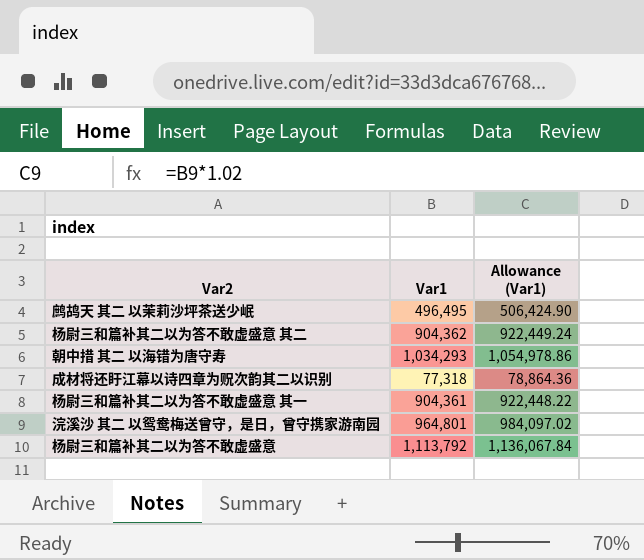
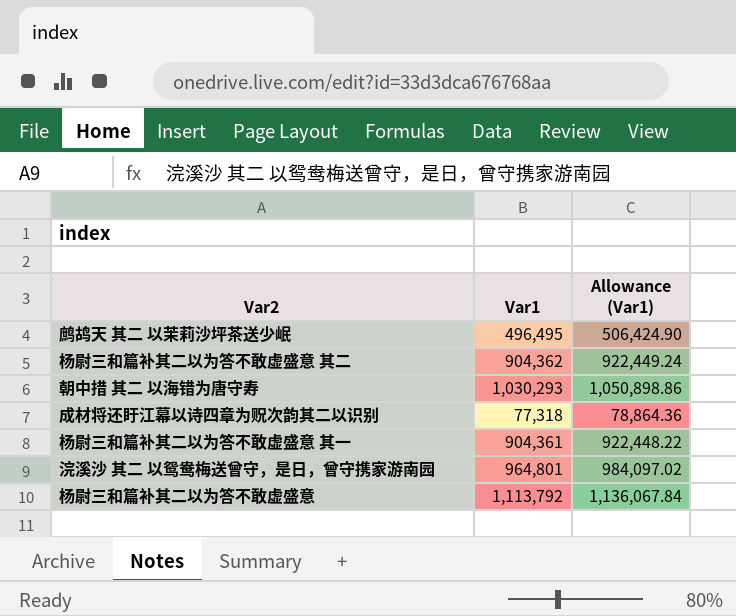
朝中措 其二 以海错为唐守寿 | Var1: 1,034,293 -> 1,030,293
朝中措 其二 以海错为唐守寿 | Allowance (Var1): 1,054,978.86 -> 1,050,898.86

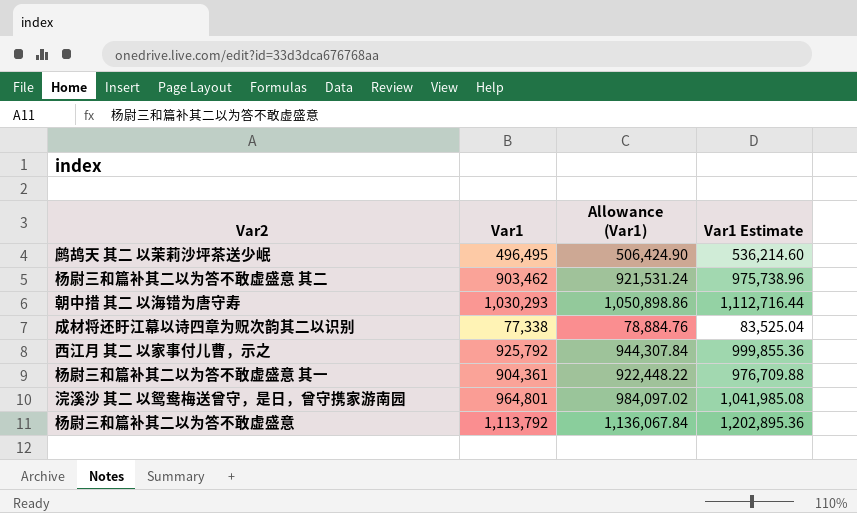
column Var1 Estimate | formula: none -> [Var1] * 1.08
杨尉三和篇补其二以为答不敢虚盛意 其二 | Var1: 904,362 -> 903,462
杨尉三和篇补其二以为答不敢虚盛意 其二 | Allowance (Var1): 922,449.24 -> 921,531.24
成材将还盱江幕以诗四章为贶次韵其二以识别 | Var1: 77,318 -> 77,338
成材将还盱江幕以诗四章为贶次韵其二以识别 | Allowance (Var1): 78,864.36 -> 78,884.76
row 西江月 其二 以家事付儿曹，示之: none -> 925,792 | 944,307.84 | 999,855.36

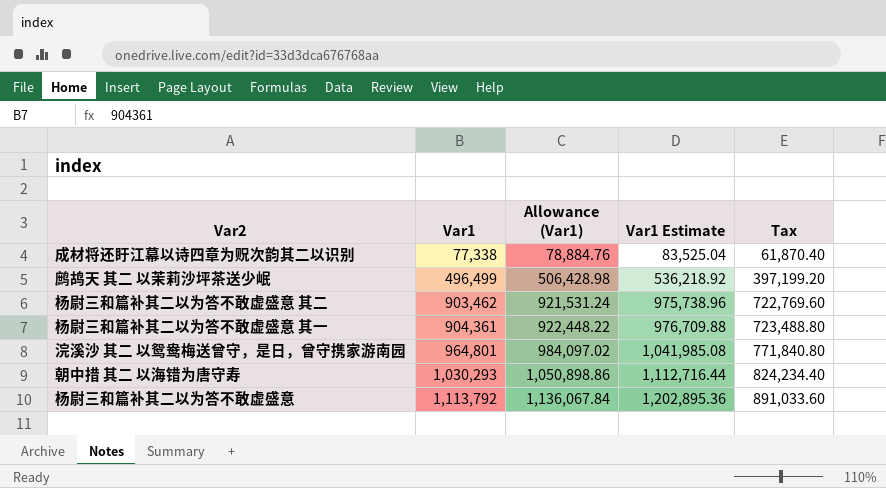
row order: none -> Var1 ascending
column Tax | formula: none -> [Var1] * 0.8
row 西江月 其二 以家事付儿曹，示之: 925,792 | 944,307.84 | 999,855.36 -> none
鹧鸪天 其二 以茉莉沙坪茶送少岷 | Var1: 496,495 -> 496,499
鹧鸪天 其二 以茉莉沙坪茶送少岷 | Allowance (Var1): 506,424.90 -> 506,428.98
鹧鸪天 其二 以茉莉沙坪茶送少岷 | Var1 Estimate: 536,214.60 -> 536,218.92

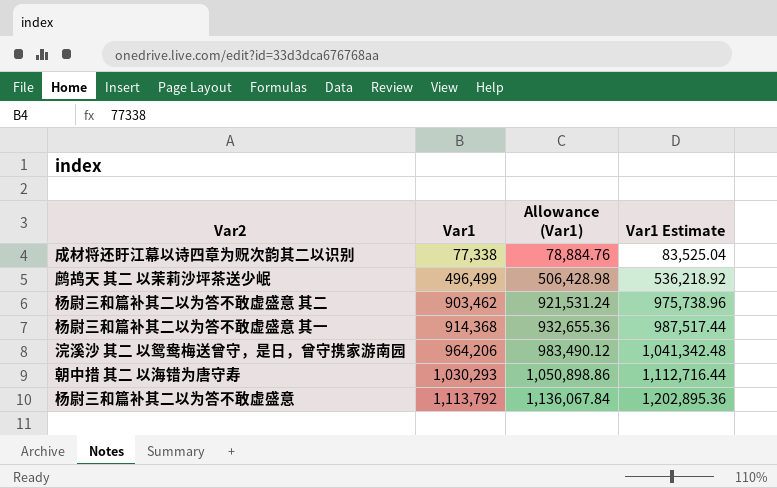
column Tax | formula: [Var1] * 0.8 -> none
杨尉三和篇补其二以为答不敢虚盛意 其一 | Var1: 904,361 -> 914,368
杨尉三和篇补其二以为答不敢虚盛意 其一 | Allowance (Var1): 922,448.22 -> 932,655.36
杨尉三和篇补其二以为答不敢虚盛意 其一 | Var1 Estimate: 976,709.88 -> 987,517.44
浣溪沙 其二 以鸳鸯梅送曾守，是日，曾守携家游南园 | Var1: 964,801 -> 964,206
浣溪沙 其二 以鸳鸯梅送曾守，是日，曾守携家游南园 | Allowance (Var1): 984,097.02 -> 983,490.12
浣溪沙 其二 以鸳鸯梅送曾守，是日，曾守携家游南园 | Var1 Estimate: 1,041,985.08 -> 1,041,342.48

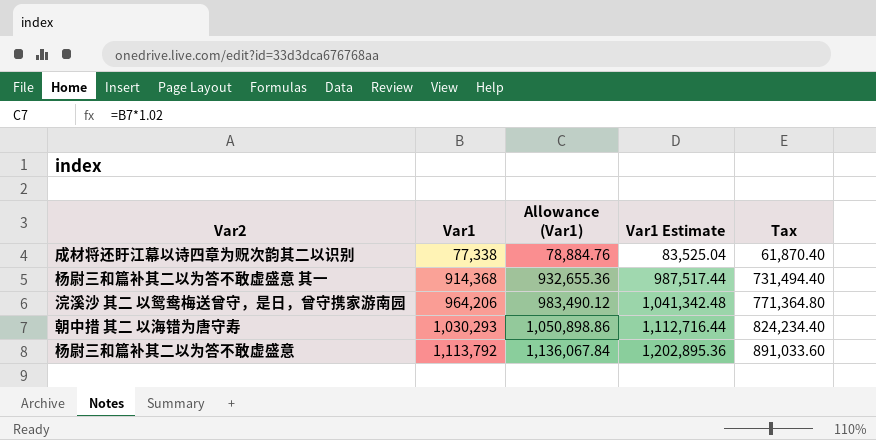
column Tax | formula: none -> [Var1] * 0.8
row 鹧鸪天 其二 以茉莉沙坪茶送少岷: 496,499 | 506,428.98 | 536,218.92 -> none
row 杨尉三和篇补其二以为答不敢虚盛意 其二: 903,462 | 921,531.24 | 975,738.96 -> none

